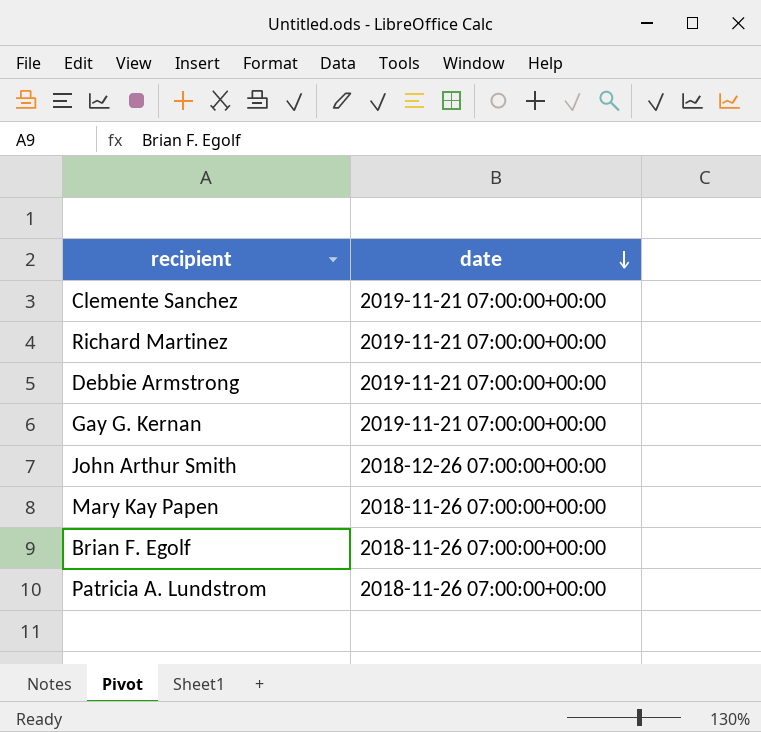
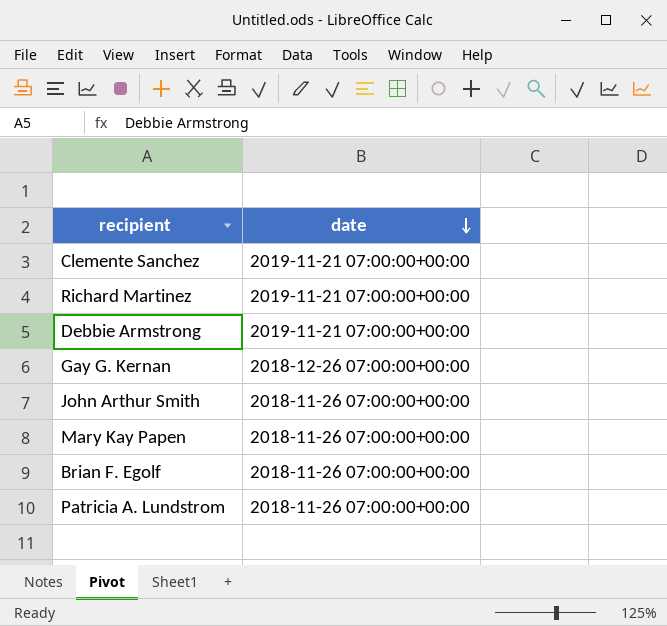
Gay G. Kernan | date: 2019-11-21 07:00:00+00:00 -> 2018-12-26 07:00:00+00:00
John Arthur Smith | date: 2018-12-26 07:00:00+00:00 -> 2018-11-26 07:00:00+00:00

